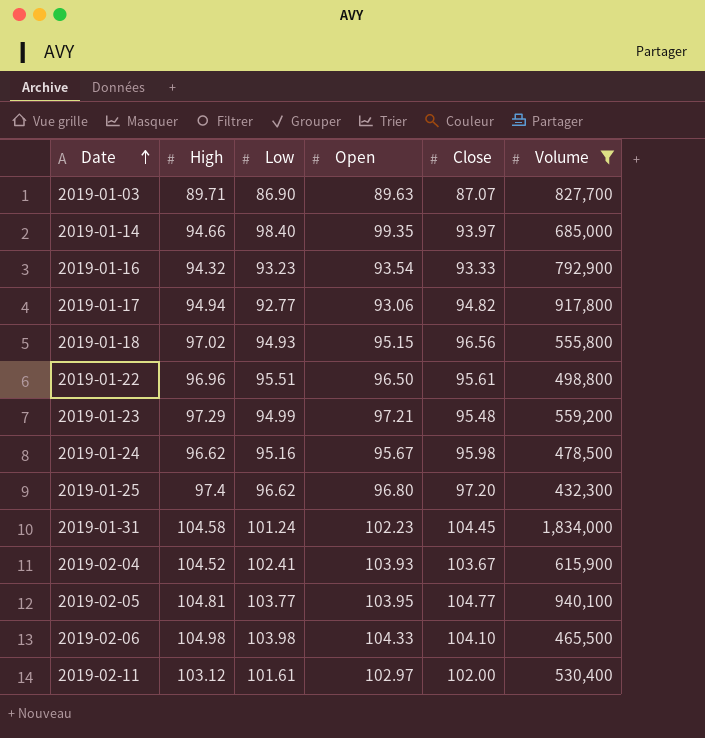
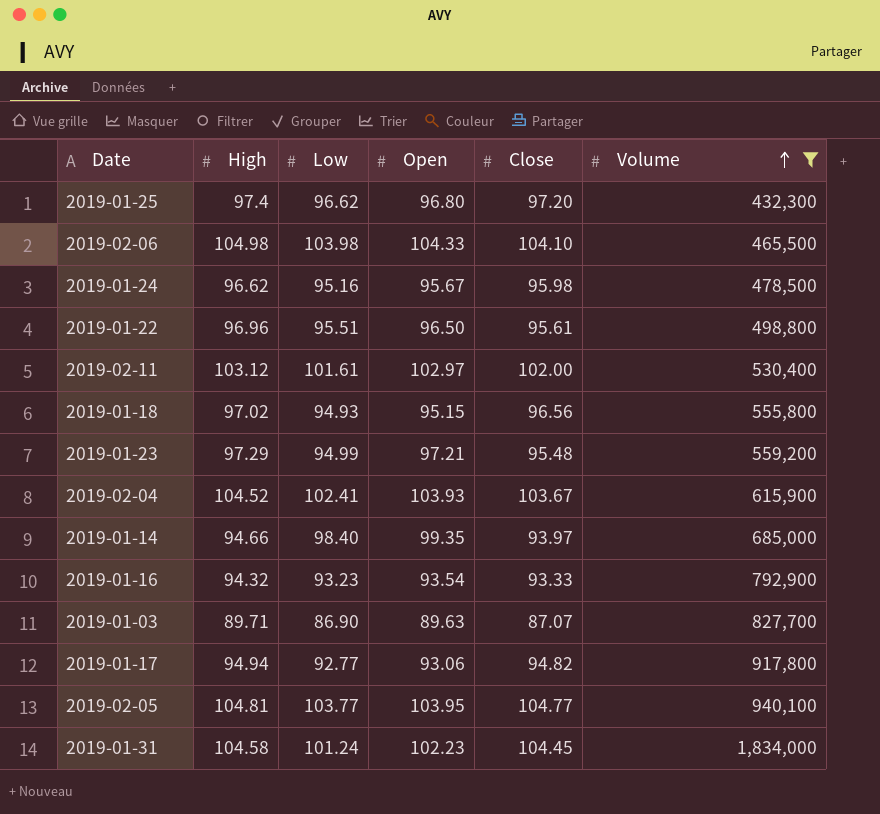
row order: Date ascending -> Volume ascending

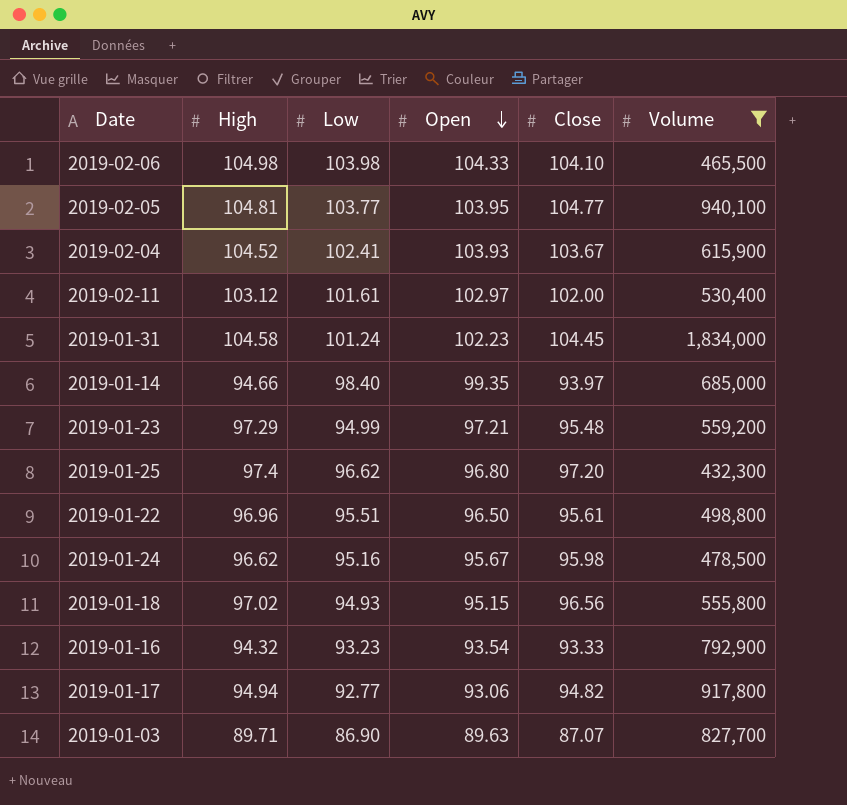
row order: Volume ascending -> Open descending

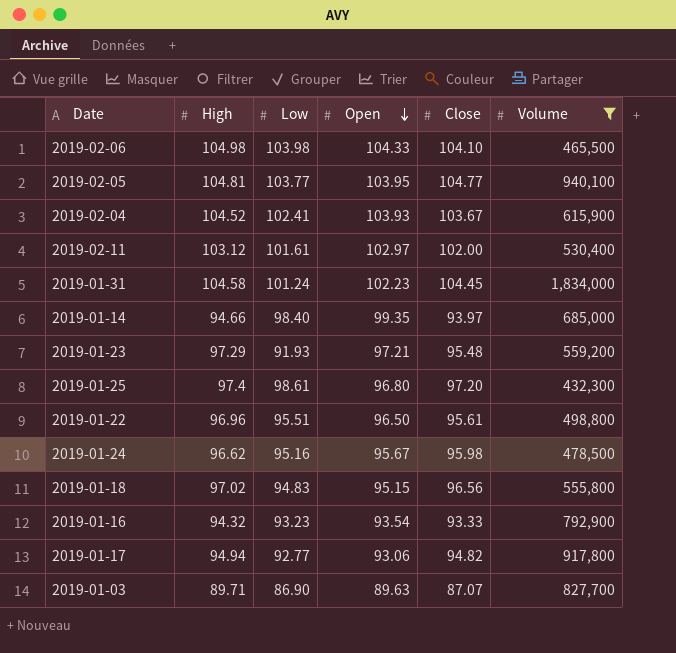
2019-01-23 | Low: 94.99 -> 91.93
2019-01-25 | Low: 96.62 -> 98.61
2019-01-18 | Low: 94.93 -> 94.83

